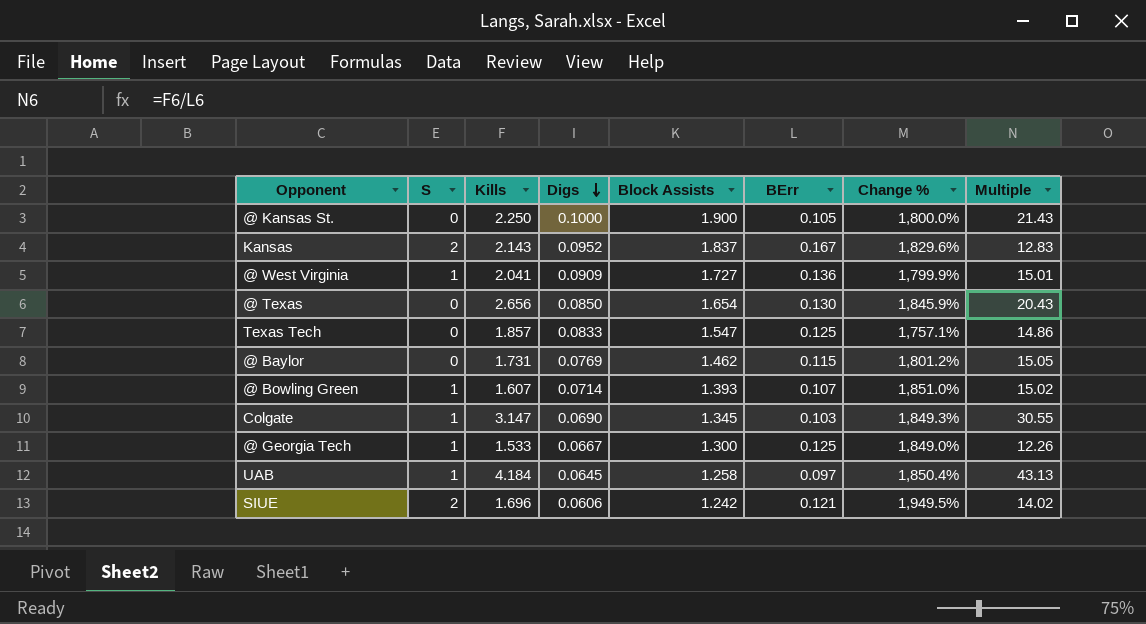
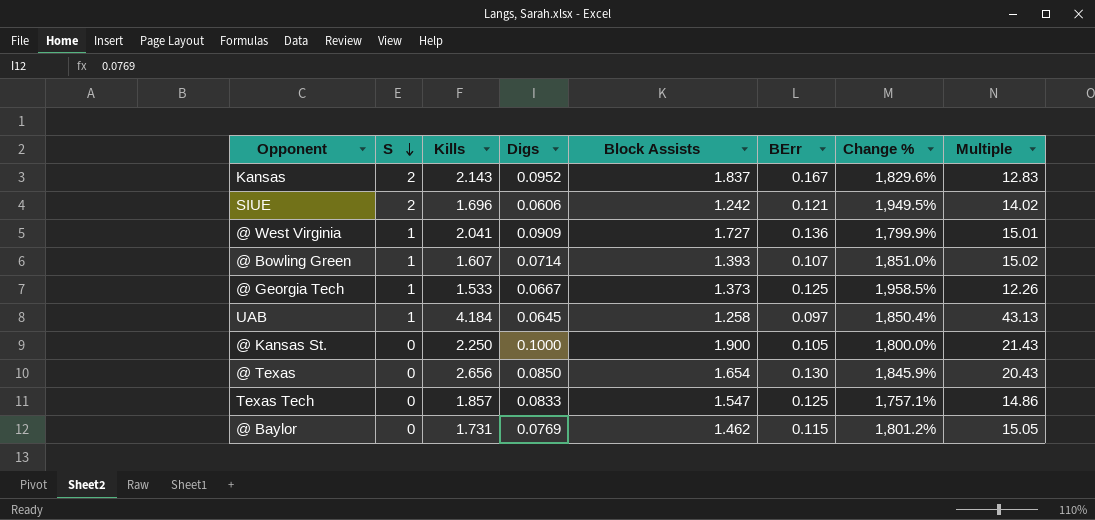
row order: Digs descending -> S descending
row Colgate: 1 | 3.147 | 0.0690 | 1.345 | 0.103 | 1,849.3% | 30.55 -> none
@ Georgia Tech | Block Assists: 1.300 -> 1.373
@ Georgia Tech | Change %: 1,849.0% -> 1,958.5%

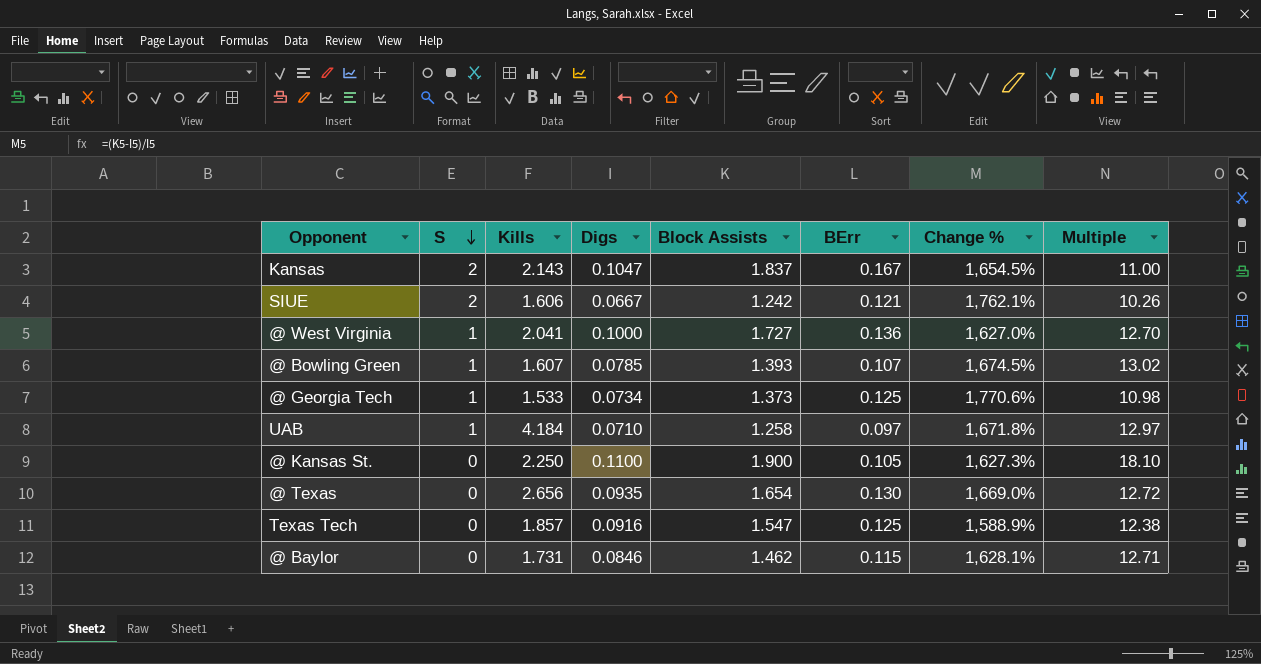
column Multiple | formula: [Kills] / [BErr] -> [Block Assists] / [BErr]
Kansas | Digs: 0.0952 -> 0.1047
Kansas | Change %: 1,829.6% -> 1,654.5%
SIUE | Kills: 1.696 -> 1.606
SIUE | Digs: 0.0606 -> 0.0667
SIUE | Change %: 1,949.5% -> 1,762.1%
@ West Virginia | Digs: 0.0909 -> 0.1000
@ West Virginia | Change %: 1,799.9% -> 1,627.0%
@ Bowling Green | Digs: 0.0714 -> 0.0785
@ Bowling Green | Change %: 1,851.0% -> 1,674.5%
@ Georgia Tech | Digs: 0.0667 -> 0.0734
@ Georgia Tech | Change %: 1,958.5% -> 1,770.6%
UAB | Digs: 0.0645 -> 0.0710
UAB | Change %: 1,850.4% -> 1,671.8%
@ Kansas St. | Digs: 0.1000 -> 0.1100
@ Kansas St. | Change %: 1,800.0% -> 1,627.3%
@ Texas | Digs: 0.0850 -> 0.0935
@ Texas | Change %: 1,845.9% -> 1,669.0%
Texas Tech | Digs: 0.0833 -> 0.0916
Texas Tech | Change %: 1,757.1% -> 1,588.9%
@ Baylor | Digs: 0.0769 -> 0.0846
@ Baylor | Change %: 1,801.2% -> 1,628.1%

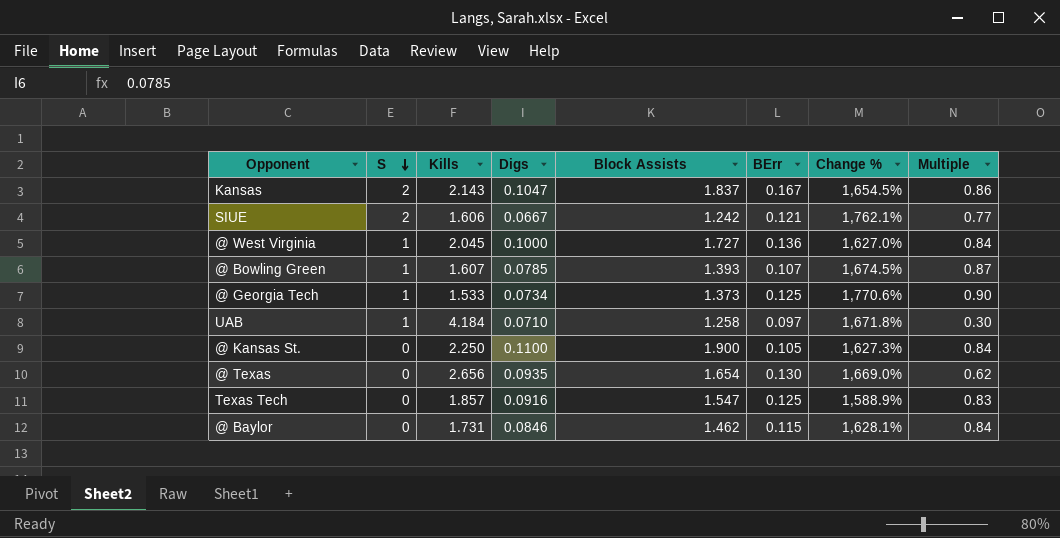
column Multiple | formula: [Block Assists] / [BErr] -> [Block Assists] / [Kills]
@ West Virginia | Kills: 2.041 -> 2.045

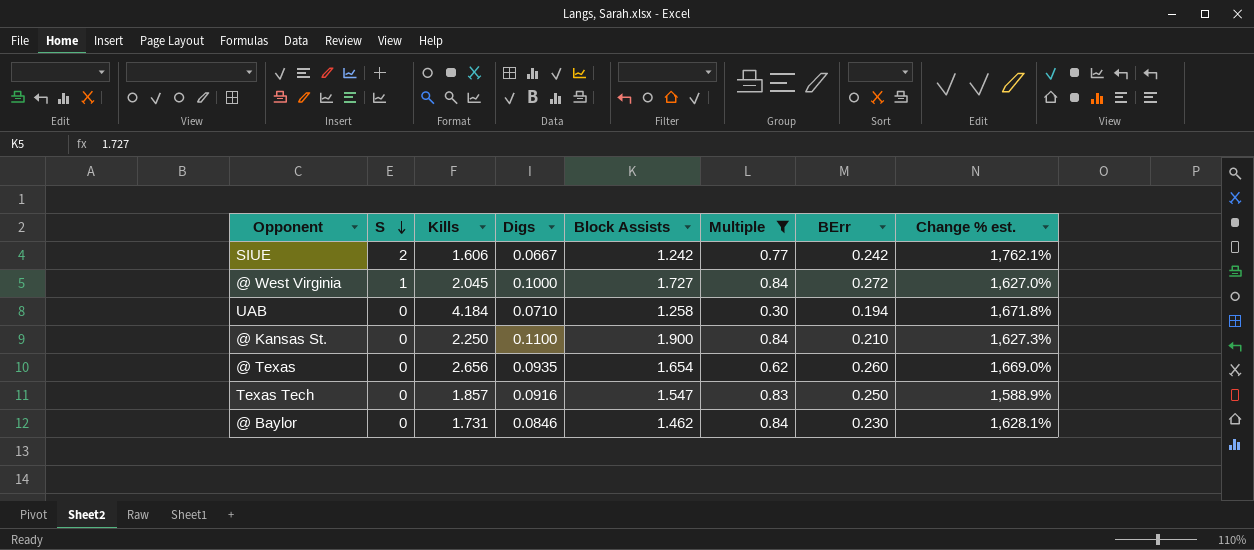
filter: none -> Multiple <= 0.84
column Multiple | position: 8 -> 6
column name: Change % -> Change % est.
SIUE | BErr: 0.121 -> 0.242
@ West Virginia | BErr: 0.136 -> 0.272
UAB | S: 1 -> 0
UAB | BErr: 0.097 -> 0.194
@ Kansas St. | BErr: 0.105 -> 0.210
@ Texas | BErr: 0.130 -> 0.260
Texas Tech | BErr: 0.125 -> 0.250
@ Baylor | BErr: 0.115 -> 0.230

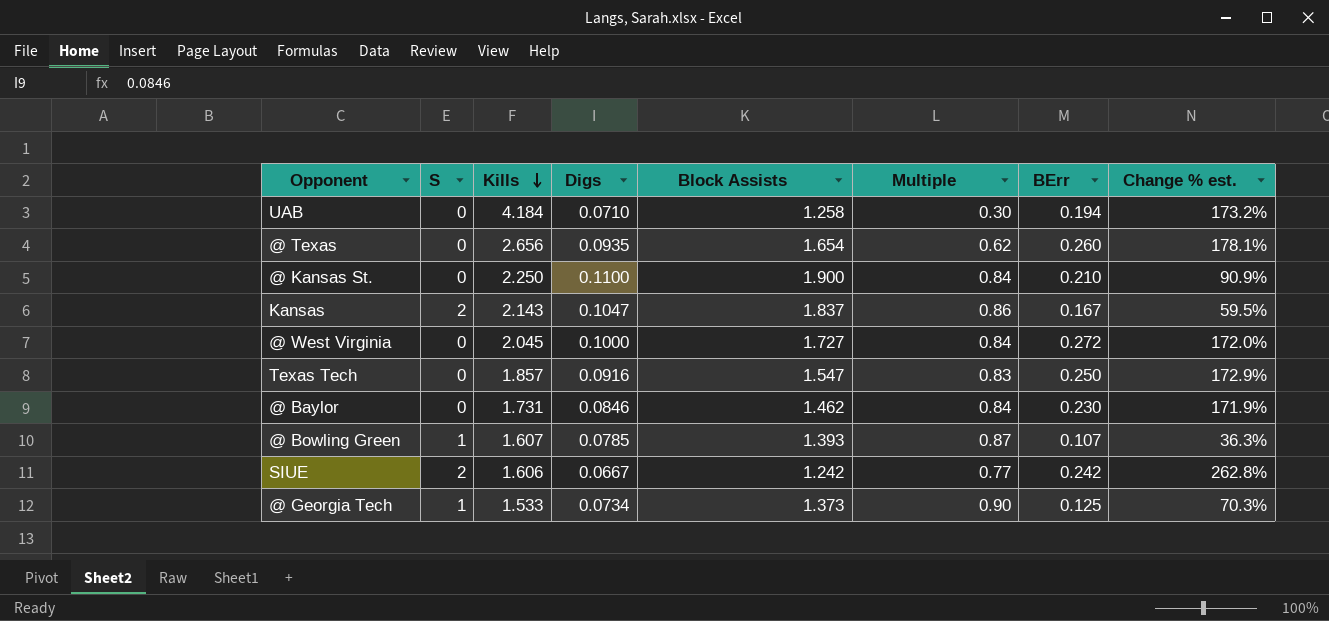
filter: Multiple <= 0.84 -> none
row order: S descending -> Kills descending
column Change % est. | formula: ([Block Assists] - [Digs]) / [Digs] -> ([BErr] - [Digs]) / [Digs]
@ West Virginia | S: 1 -> 0

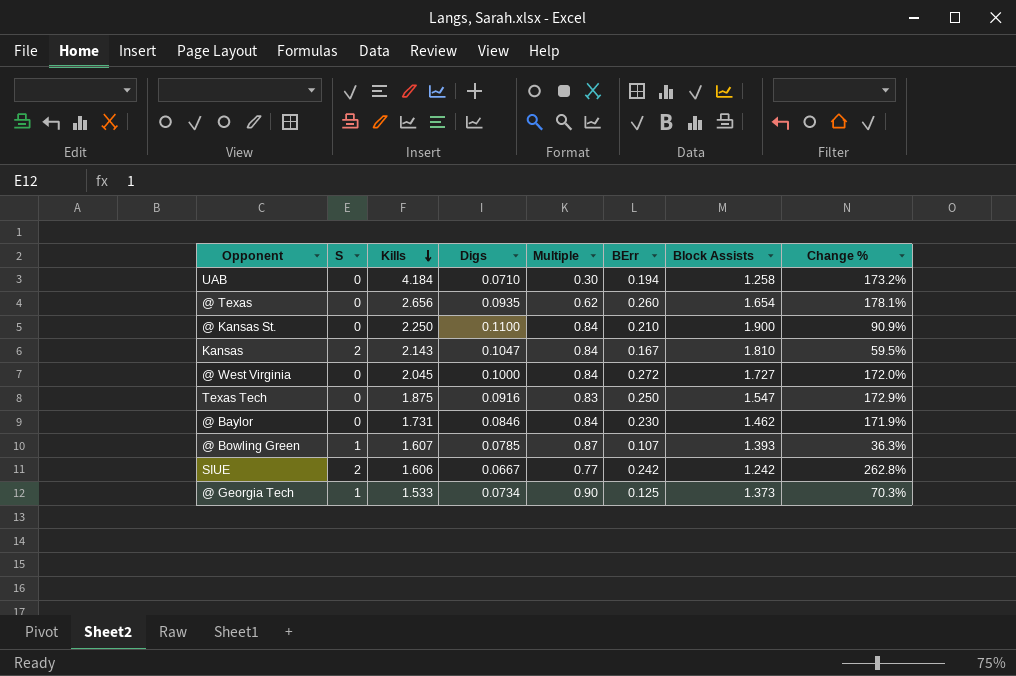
column Block Assists | position: 5 -> 7
column name: Change % est. -> Change %
Kansas | Multiple: 0.86 -> 0.84
Kansas | Block Assists: 1.837 -> 1.810
Texas Tech | Kills: 1.857 -> 1.875

